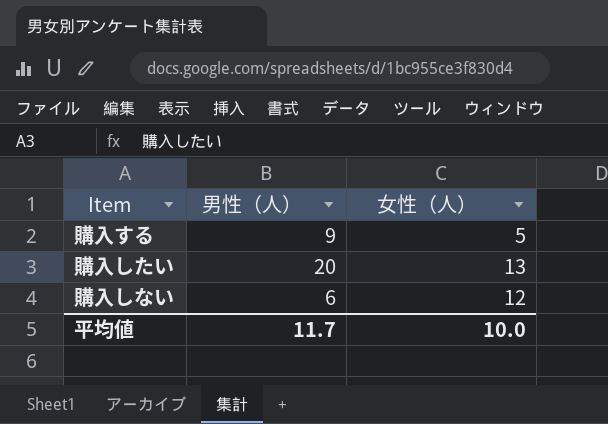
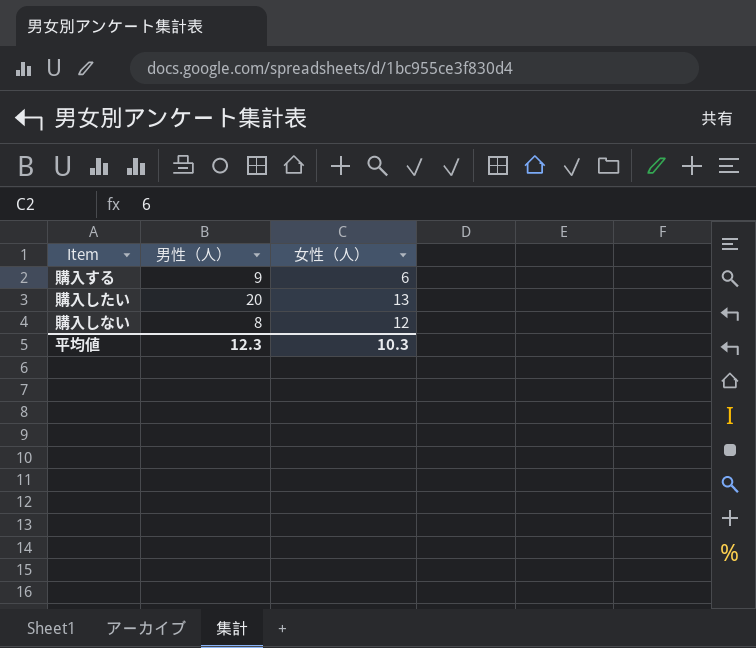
購入する | 女性（人）: 5 -> 6
購入しない | 男性（人）: 6 -> 8
平均値 | 男性（人）: 11.7 -> 12.3
平均値 | 女性（人）: 10.0 -> 10.3

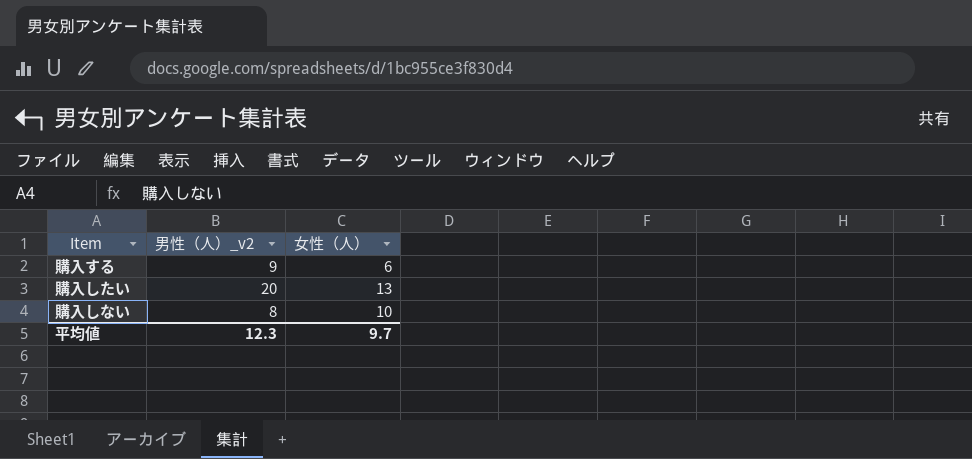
column name: 男性（人） -> 男性（人）_v2
購入しない | 女性（人）: 12 -> 10
平均値 | 女性（人）: 10.3 -> 9.7

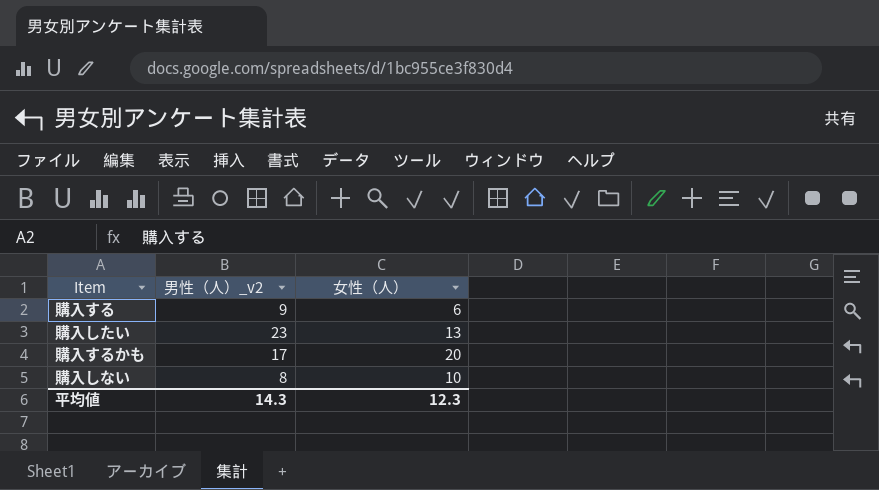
購入したい | 男性（人）_v2: 20 -> 23
row 購入するかも: none -> 17 | 20
平均値 | 男性（人）_v2: 12.3 -> 14.3
平均値 | 女性（人）: 9.7 -> 12.3

